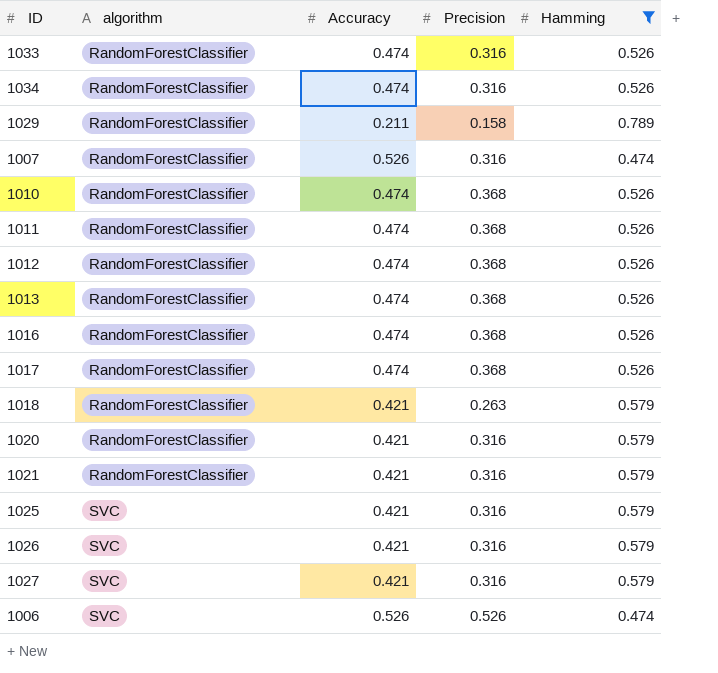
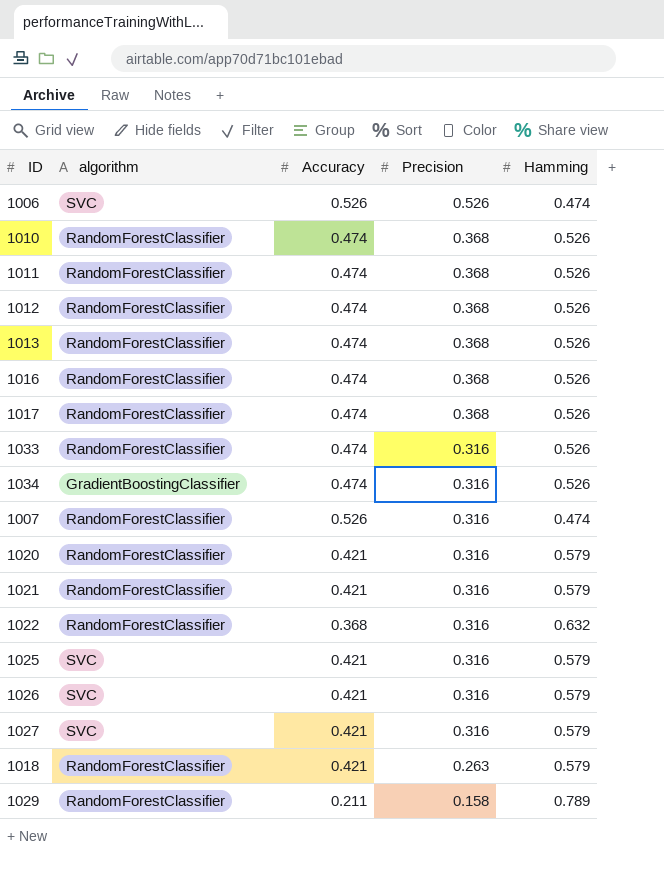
filter: Hamming != 0.632 -> none
row order: algorithm ascending -> Precision descending
1034 | algorithm: RandomForestClassifier -> GradientBoostingClassifier

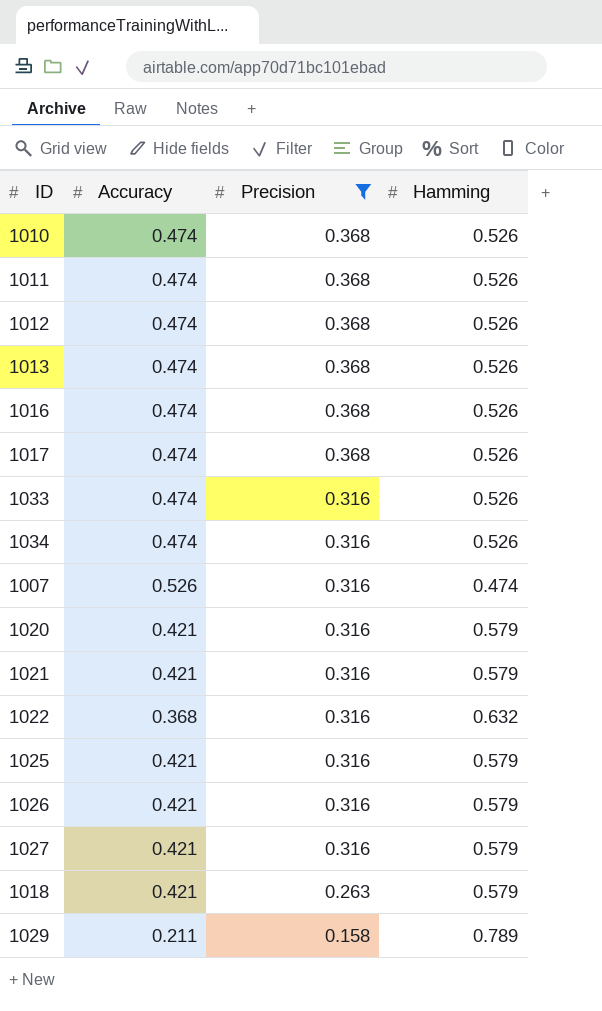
filter: none -> Precision != 0.526
column algorithm | position: 2 -> none

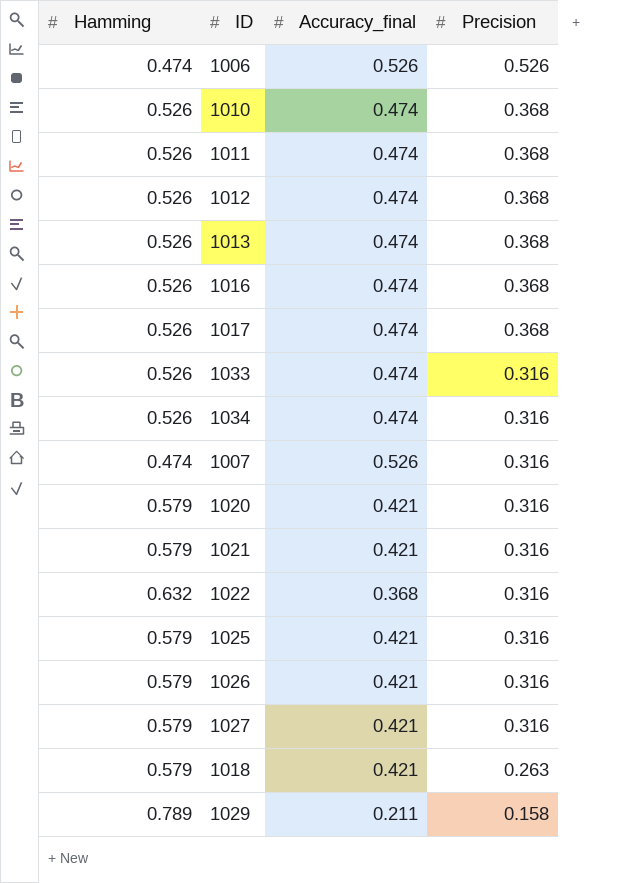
filter: Precision != 0.526 -> none
column Hamming | position: 4 -> 1
column name: Accuracy -> Accuracy_final

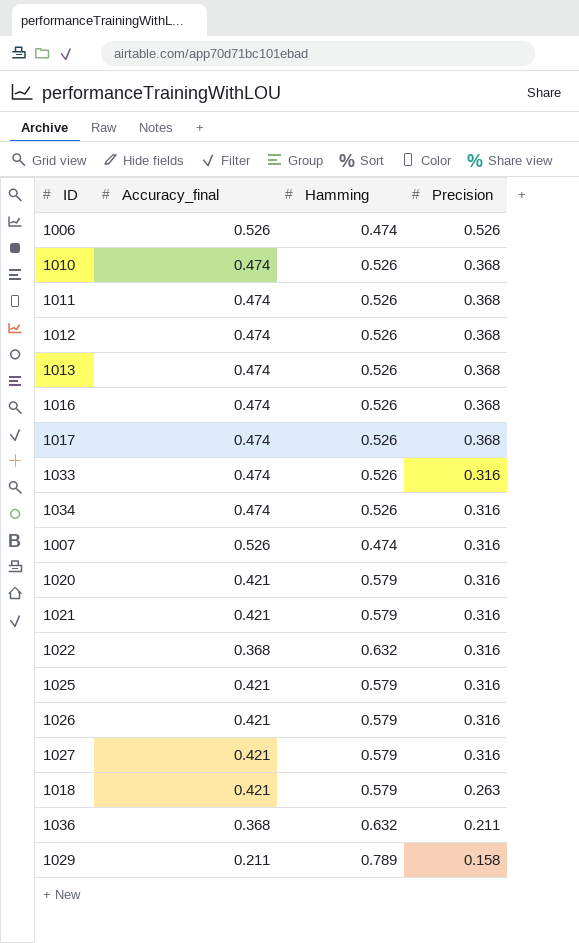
column Hamming | position: 1 -> 3
row 1036: none -> 0.368 | 0.632 | 0.211

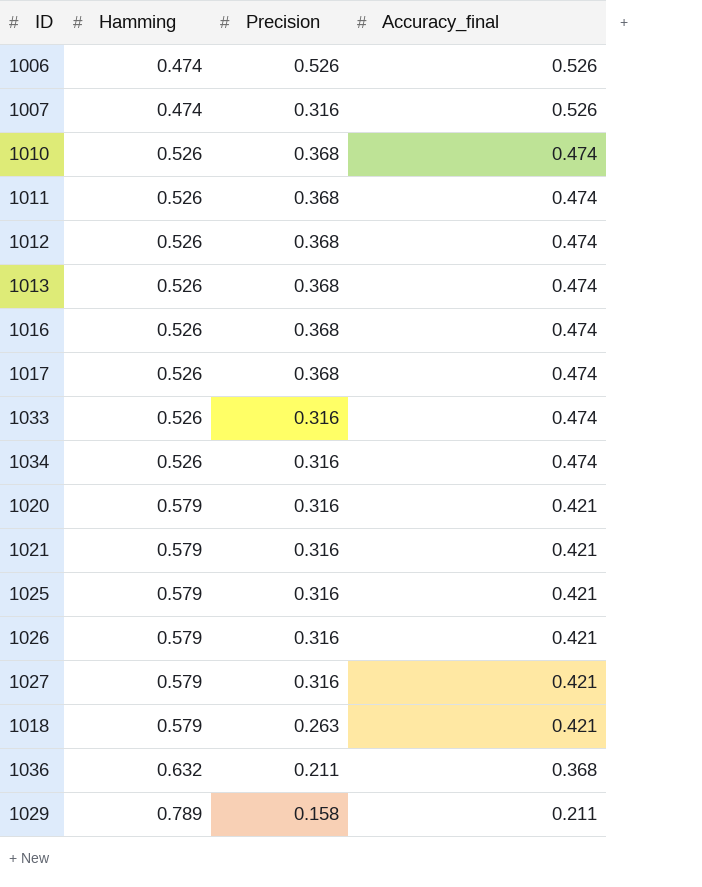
row order: Precision descending -> Hamming ascending
column Accuracy_final | position: 2 -> 4
row 1022: 0.368 | 0.632 | 0.316 -> none

